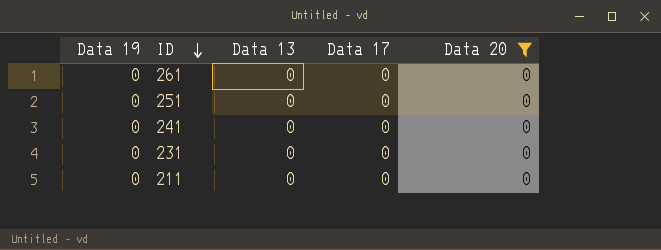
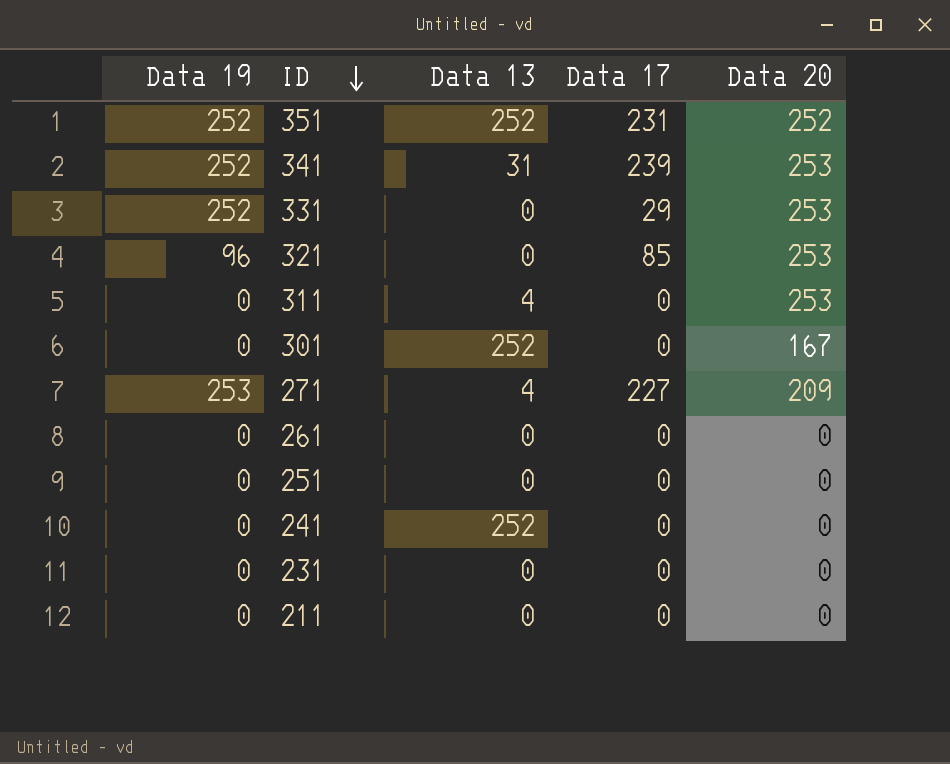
filter: Data 20 = 0 -> none
241 | Data 13: 0 -> 252

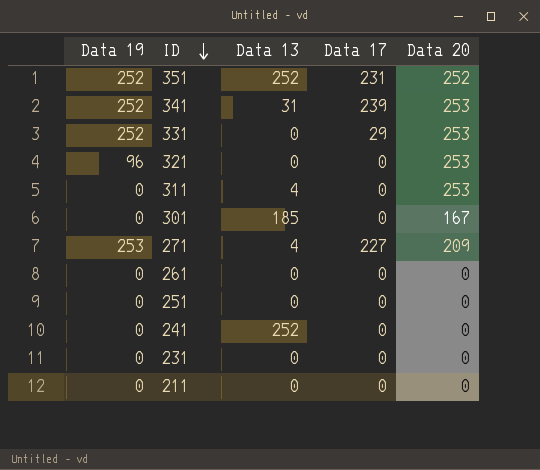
321 | Data 17: 85 -> 0
301 | Data 13: 252 -> 185

